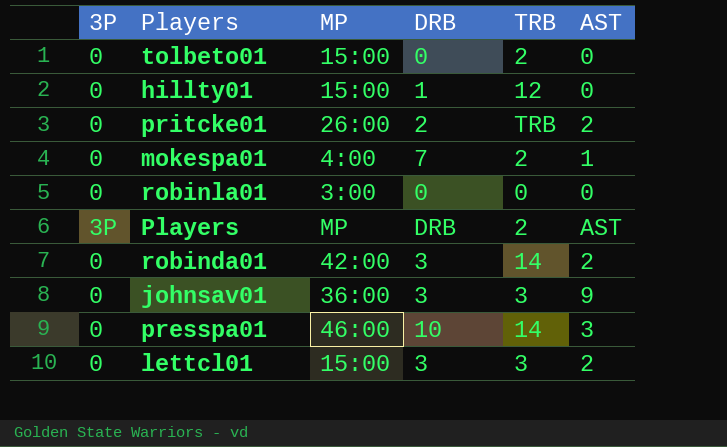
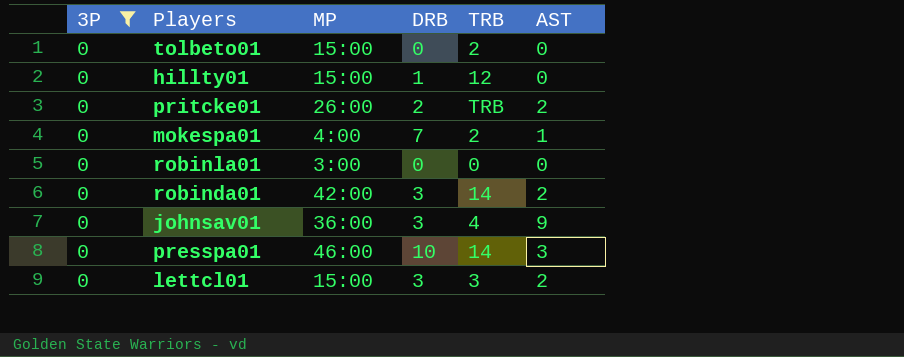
filter: none -> 3P = 0
johnsav01 | TRB: 3 -> 4

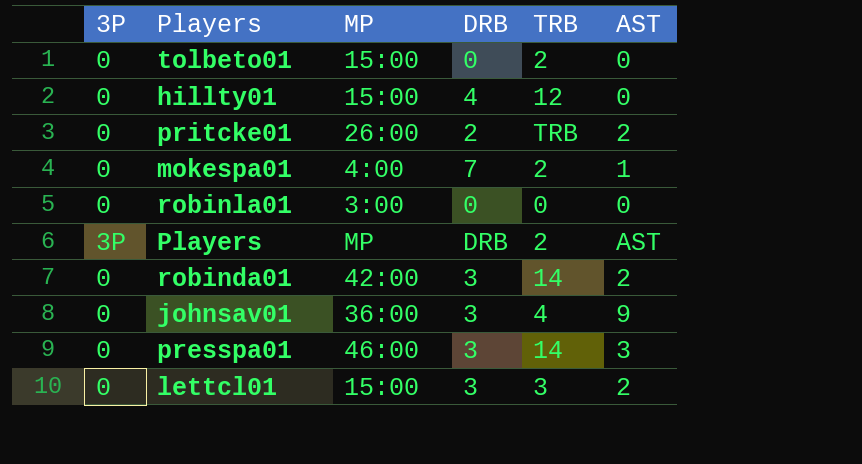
filter: 3P = 0 -> none
hillty01 | DRB: 1 -> 4
presspa01 | DRB: 10 -> 3

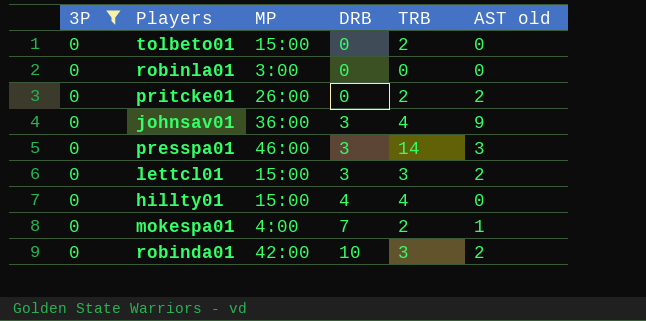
filter: none -> 3P = 0
row order: none -> DRB ascending
column name: AST -> AST old
pritcke01 | DRB: 2 -> 0
pritcke01 | TRB: TRB -> 2
hillty01 | TRB: 12 -> 4
robinda01 | DRB: 3 -> 10
robinda01 | TRB: 14 -> 3

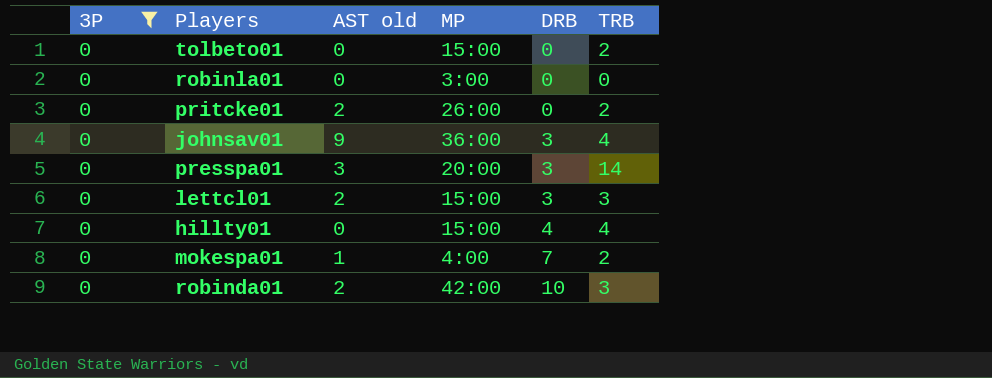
column AST old | position: 6 -> 3
presspa01 | MP: 46:00 -> 20:00

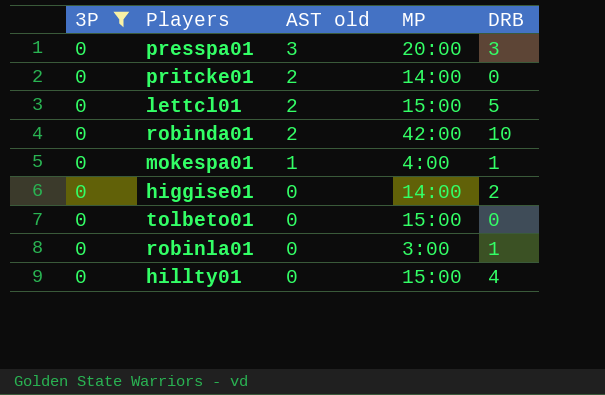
row order: DRB ascending -> AST old descending
column TRB | position: 6 -> none
row johnsav01: 0 | 9 | 36:00 | 3 | 4 -> none
pritcke01 | MP: 26:00 -> 14:00
lettcl01 | DRB: 3 -> 5
mokespa01 | DRB: 7 -> 1
row higgise01: none -> 0 | 0 | 14:00 | 2
robinla01 | DRB: 0 -> 1

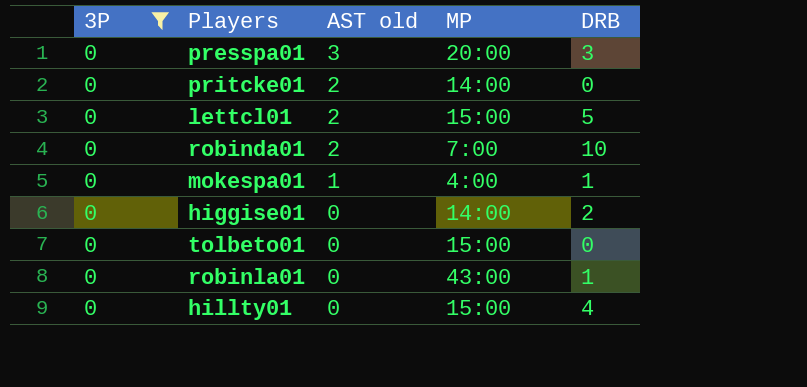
robinda01 | MP: 42:00 -> 7:00
robinla01 | MP: 3:00 -> 43:00

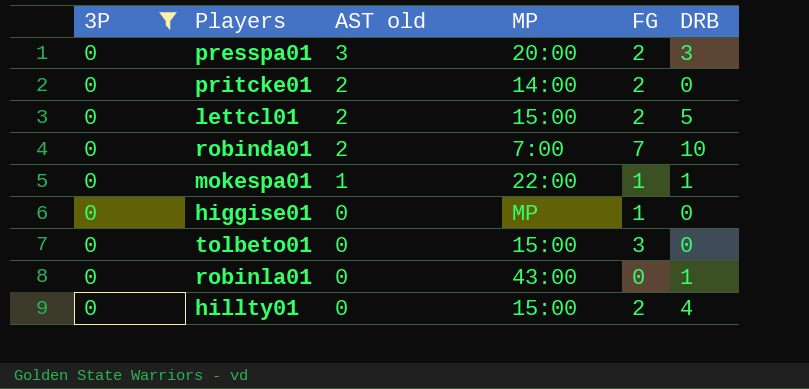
column FG | position: none -> 5
mokespa01 | MP: 4:00 -> 22:00
higgise01 | MP: 14:00 -> MP
higgise01 | DRB: 2 -> 0

